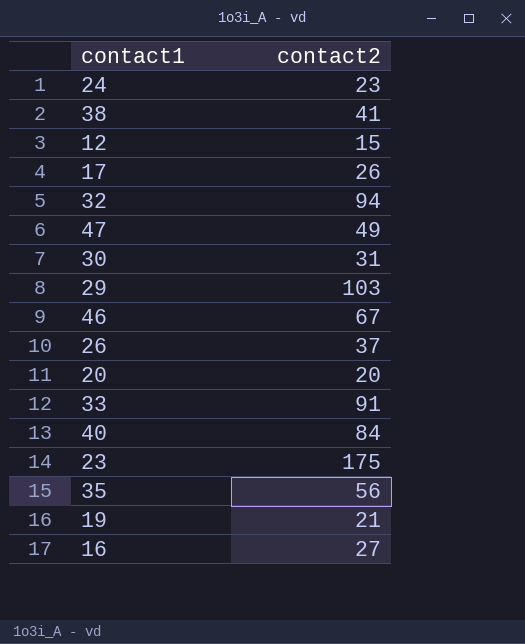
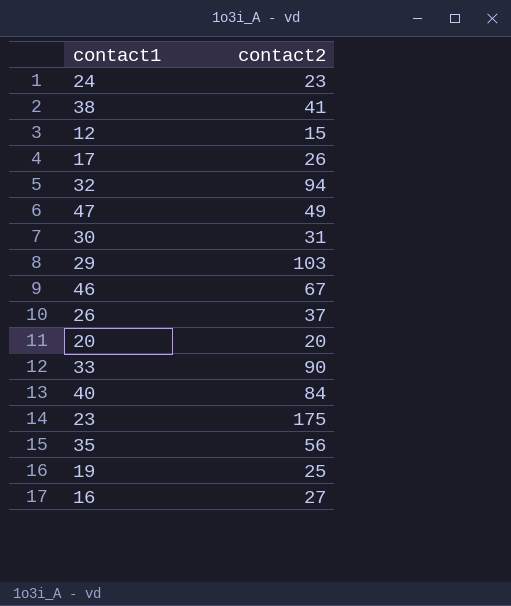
33 | contact2: 91 -> 90
19 | contact2: 21 -> 25

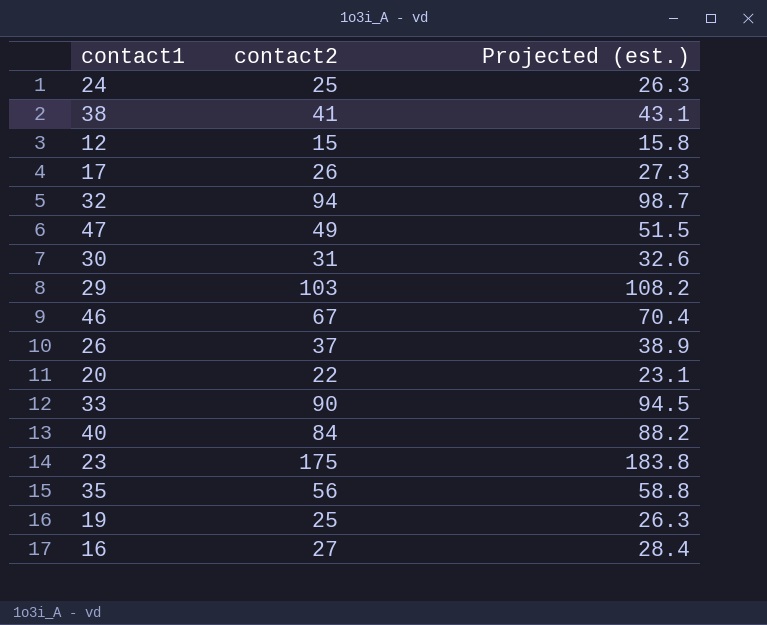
column Projected (est.) | formula: none -> [contact2] * 1.05
24 | contact2: 23 -> 25
20 | contact2: 20 -> 22

